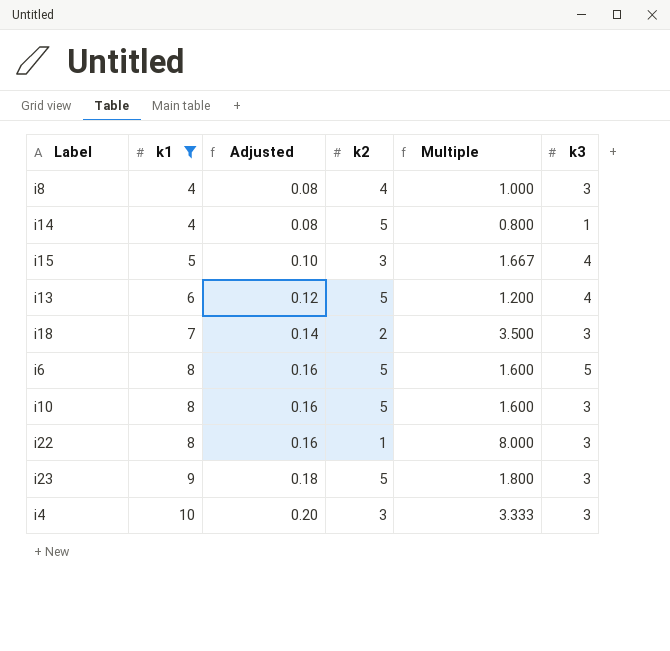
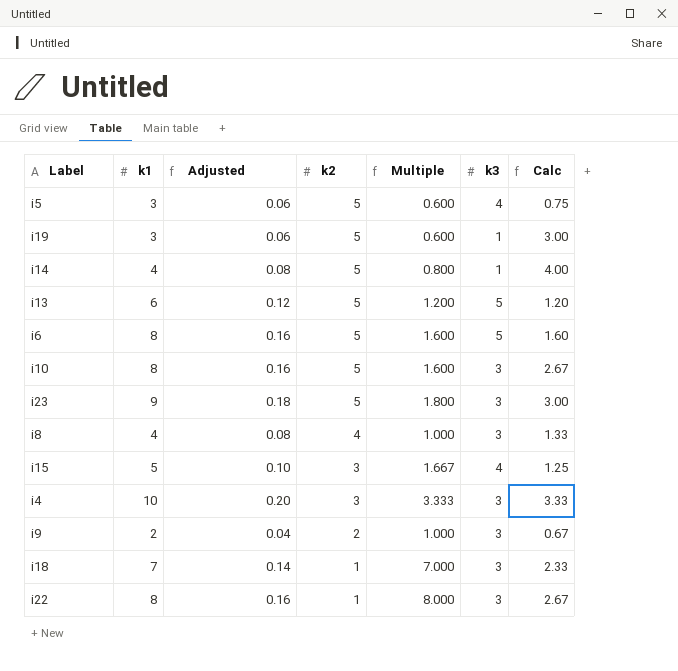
filter: k1 >= 4 -> none
row order: k1 ascending -> k2 descending
column Calc | formula: none -> [k1] / [k3]
i13 | k3: 4 -> 5
i18 | k2: 2 -> 1
i18 | Multiple: 3.500 -> 7.000

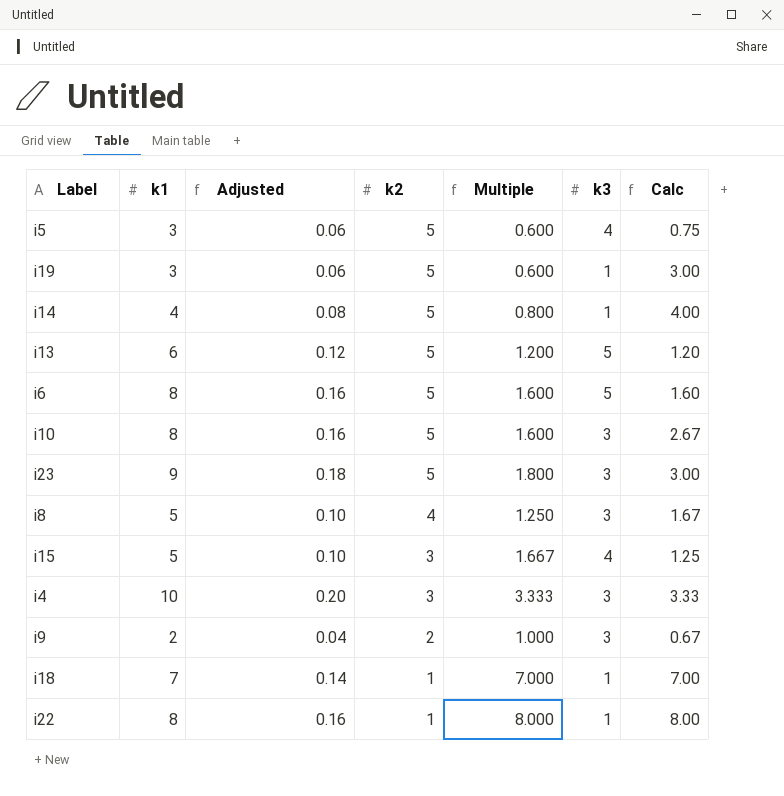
i8 | k1: 4 -> 5
i8 | Adjusted: 0.08 -> 0.10
i8 | Multiple: 1.000 -> 1.250
i8 | Calc: 1.33 -> 1.67
i18 | k3: 3 -> 1
i18 | Calc: 2.33 -> 7.00
i22 | k3: 3 -> 1
i22 | Calc: 2.67 -> 8.00

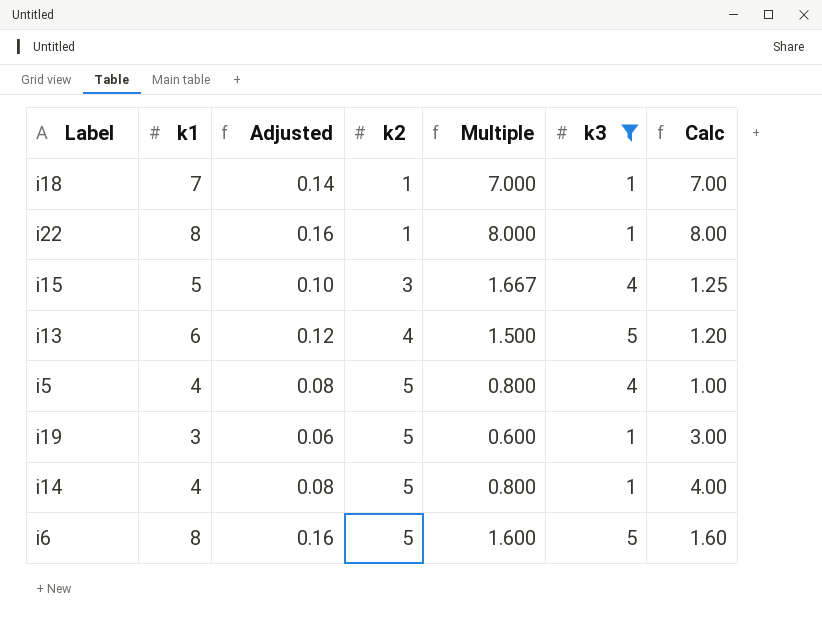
filter: none -> k3 != 3
row order: k2 descending -> k2 ascending
i13 | k2: 5 -> 4
i13 | Multiple: 1.200 -> 1.500
i5 | k1: 3 -> 4
i5 | Adjusted: 0.06 -> 0.08
i5 | Multiple: 0.600 -> 0.800
i5 | Calc: 0.75 -> 1.00

